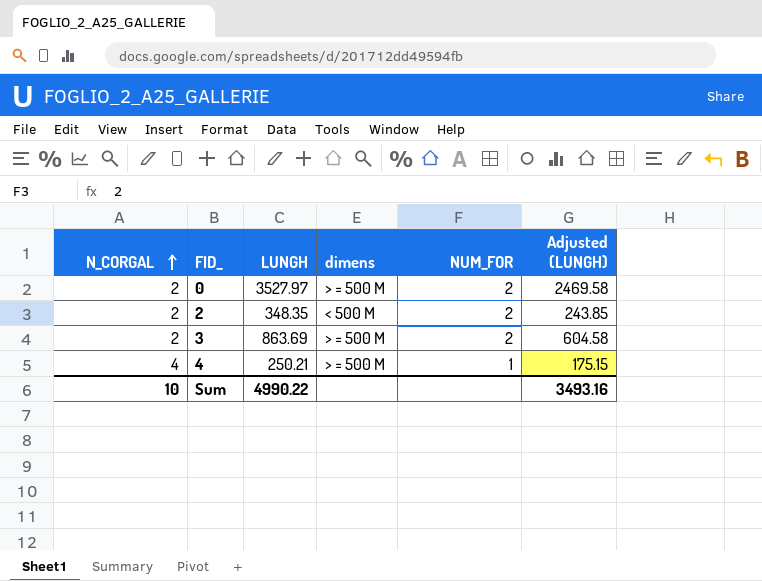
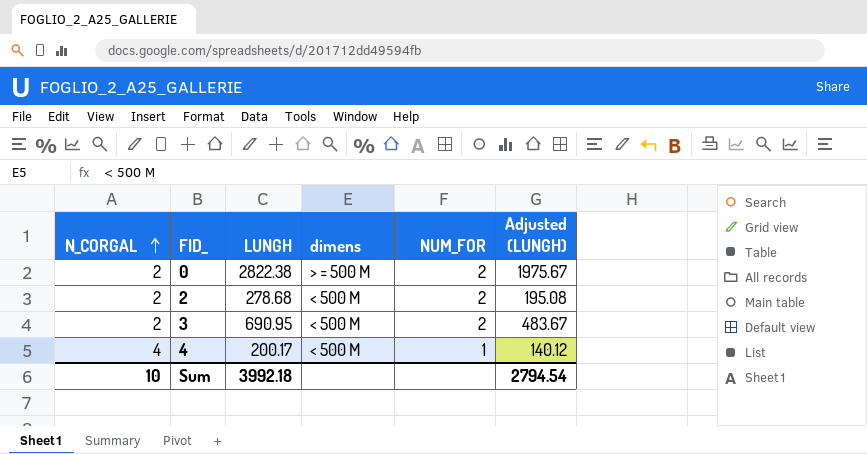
0 | LUNGH: 3527.97 -> 2822.38
0 | Adjusted (LUNGH): 2469.58 -> 1975.67
2 | LUNGH: 348.35 -> 278.68
2 | Adjusted (LUNGH): 243.85 -> 195.08
3 | LUNGH: 863.69 -> 690.95
3 | dimens: > = 500 M -> < 500 M
3 | Adjusted (LUNGH): 604.58 -> 483.67
4 | LUNGH: 250.21 -> 200.17
4 | dimens: > = 500 M -> < 500 M
4 | Adjusted (LUNGH): 175.15 -> 140.12
Sum | LUNGH: 4990.22 -> 3992.18
Sum | Adjusted (LUNGH): 3493.16 -> 2794.54

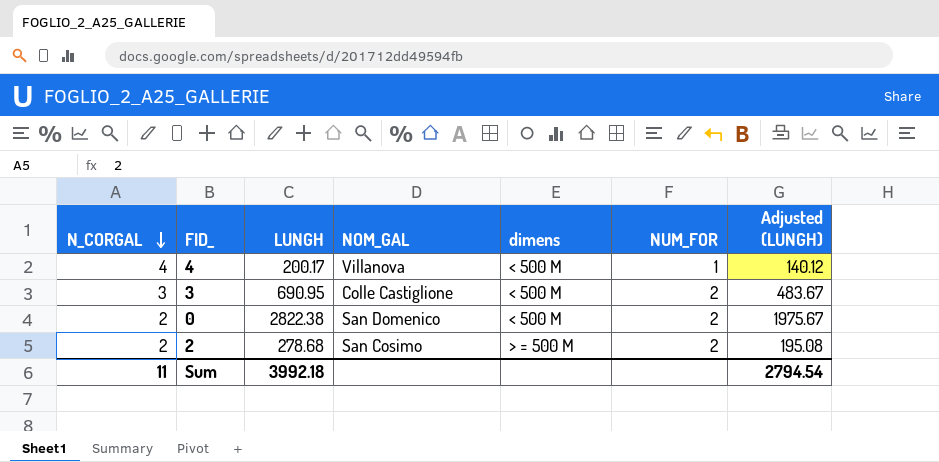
row order: N_CORGAL ascending -> N_CORGAL descending
column NOM_GAL | position: none -> 4
3 | N_CORGAL: 2 -> 3
0 | dimens: > = 500 M -> < 500 M
2 | dimens: < 500 M -> > = 500 M
Sum | N_CORGAL: 10 -> 11

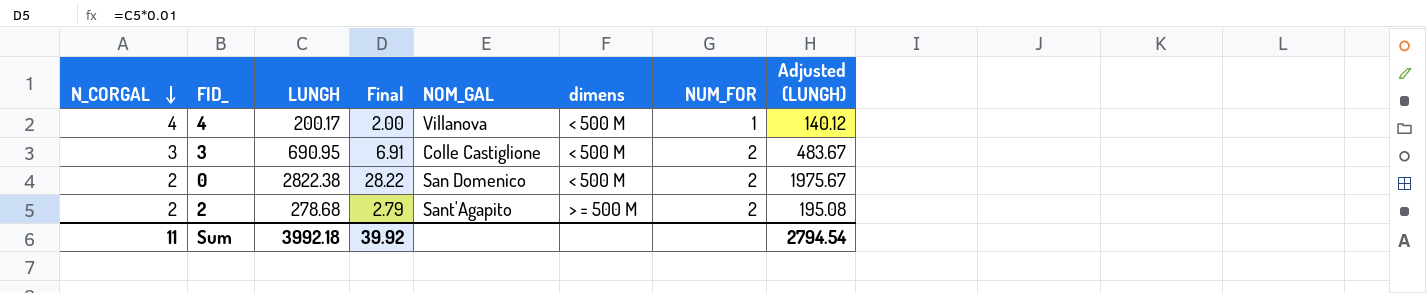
column Final | formula: none -> [LUNGH] * 0.01
2 | NOM_GAL: San Cosimo -> Sant'Agapito

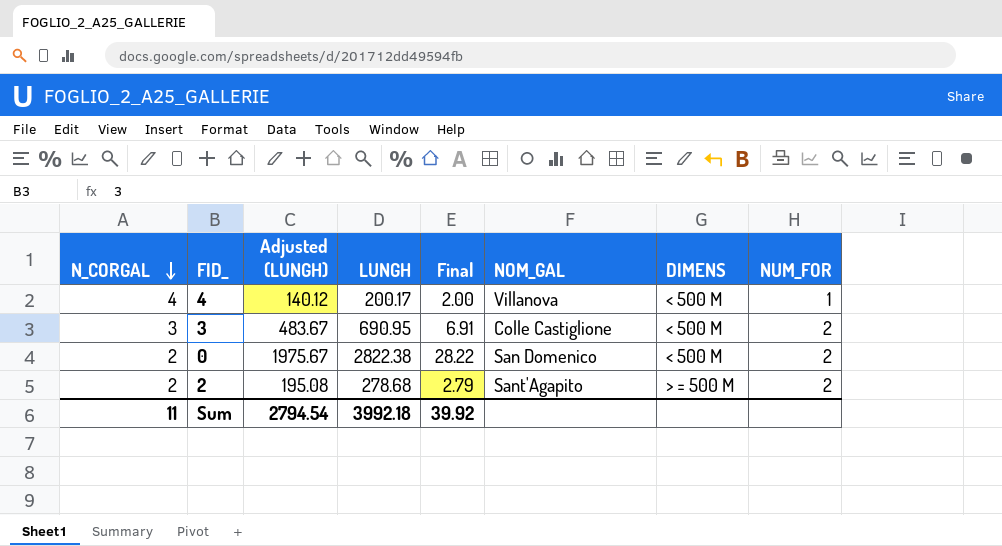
column Adjusted (LUNGH) | position: 8 -> 3
column name: dimens -> DIMENS

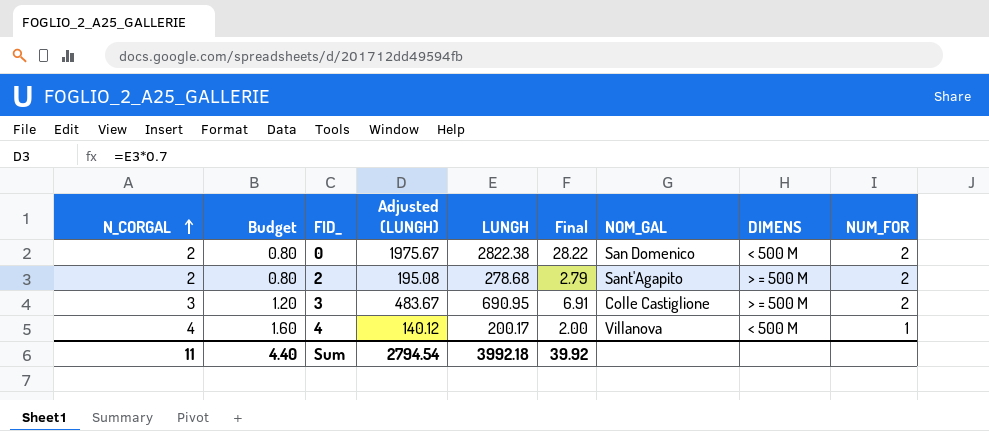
row order: N_CORGAL descending -> N_CORGAL ascending
column Budget | formula: none -> [N_CORGAL] * 0.4
3 | DIMENS: < 500 M -> > = 500 M

